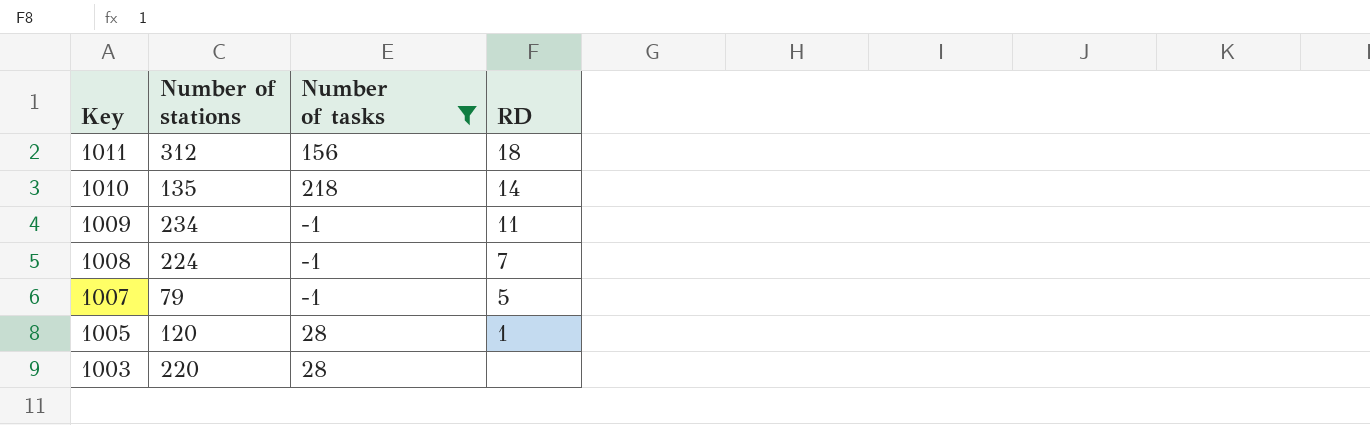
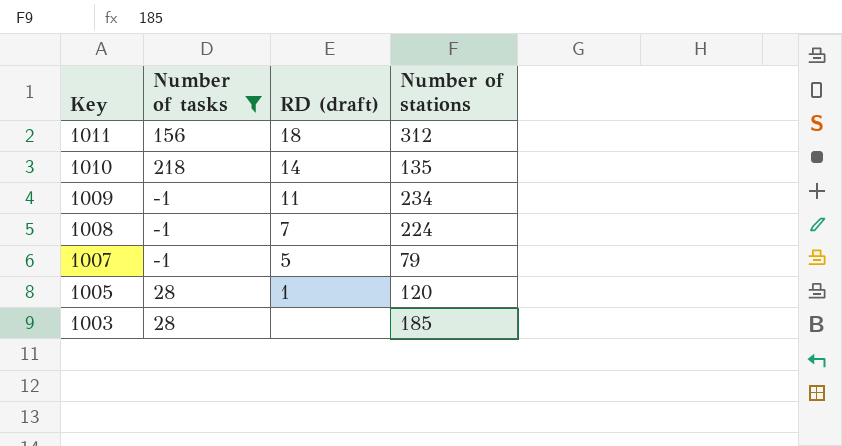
column name: RD -> RD (draft)
column Number of stations | position: 2 -> 4
1003 | Number of stations: 220 -> 185

